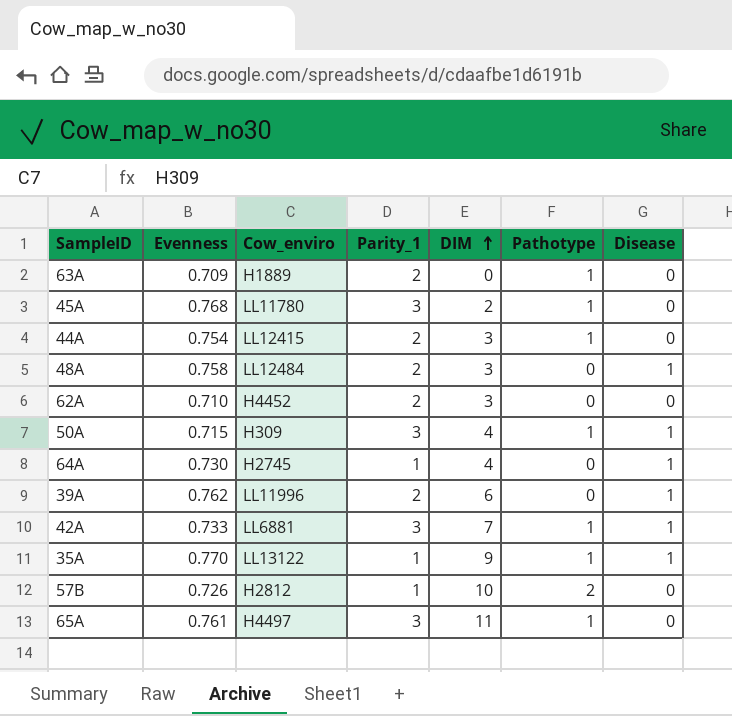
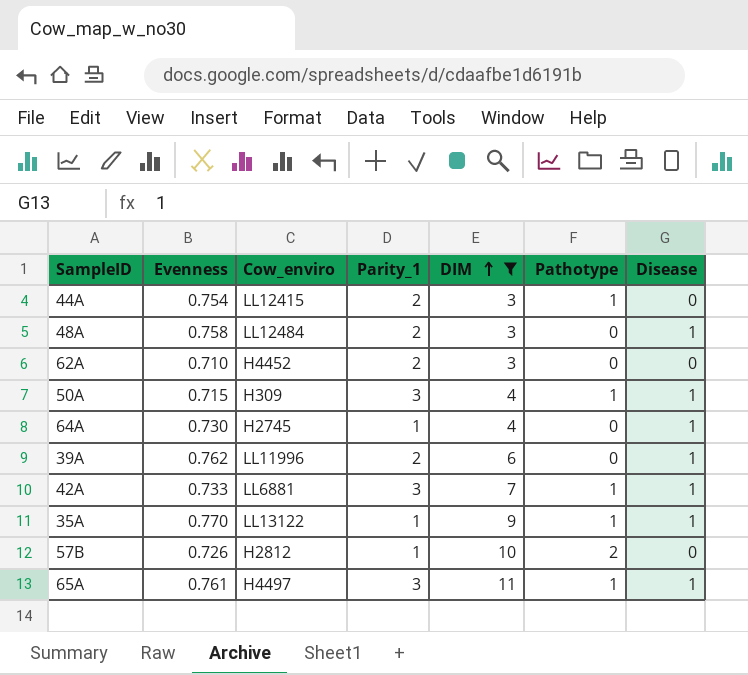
filter: none -> DIM >= 3
65A | Disease: 0 -> 1

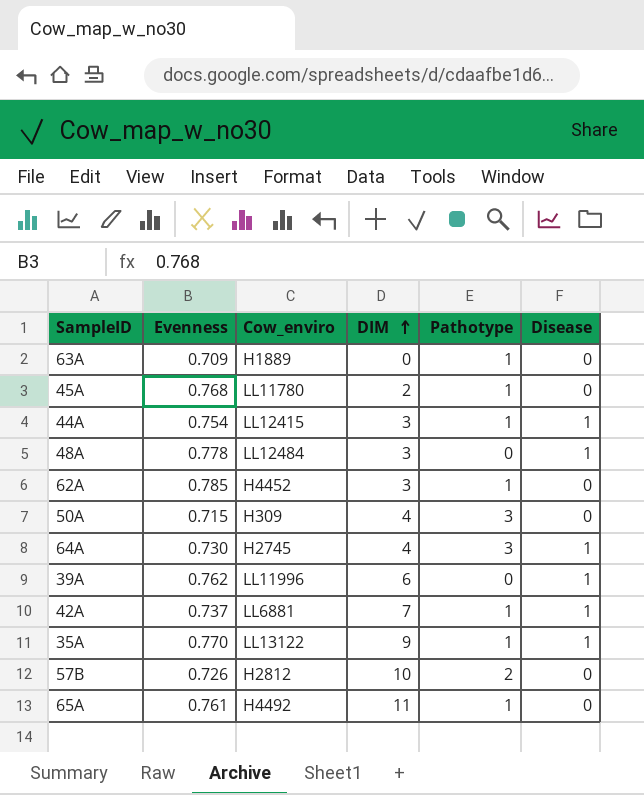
filter: DIM >= 3 -> none
column Parity_1 | position: 4 -> none
44A | Disease: 0 -> 1
48A | Evenness: 0.758 -> 0.778
62A | Evenness: 0.710 -> 0.785
62A | Pathotype: 0 -> 1
50A | Pathotype: 1 -> 3
50A | Disease: 1 -> 0
64A | Pathotype: 0 -> 3
42A | Evenness: 0.733 -> 0.737
65A | Cow_enviro: H4497 -> H4492
65A | Disease: 1 -> 0

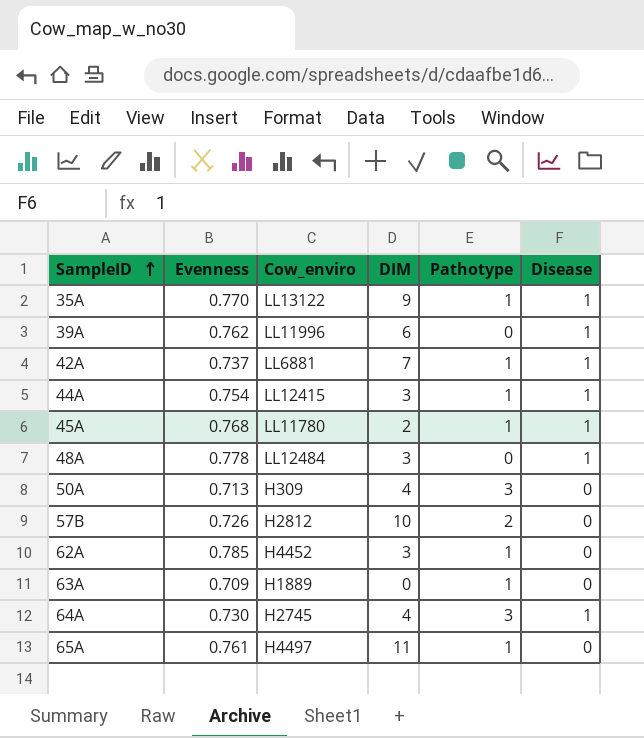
row order: DIM ascending -> SampleID ascending
45A | Disease: 0 -> 1
50A | Evenness: 0.715 -> 0.713
65A | Cow_enviro: H4492 -> H4497

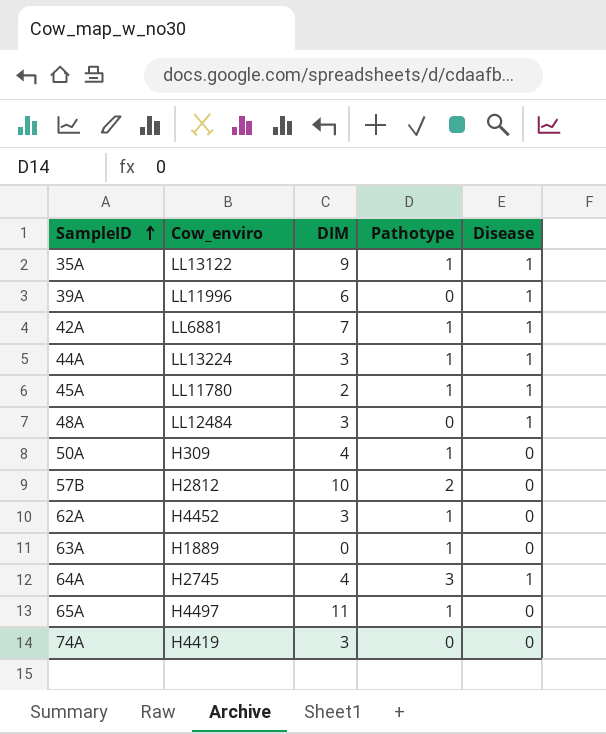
column Evenness | position: 2 -> none
44A | Cow_enviro: LL12415 -> LL13224
50A | Pathotype: 3 -> 1
row 74A: none -> H4419 | 3 | 0 | 0

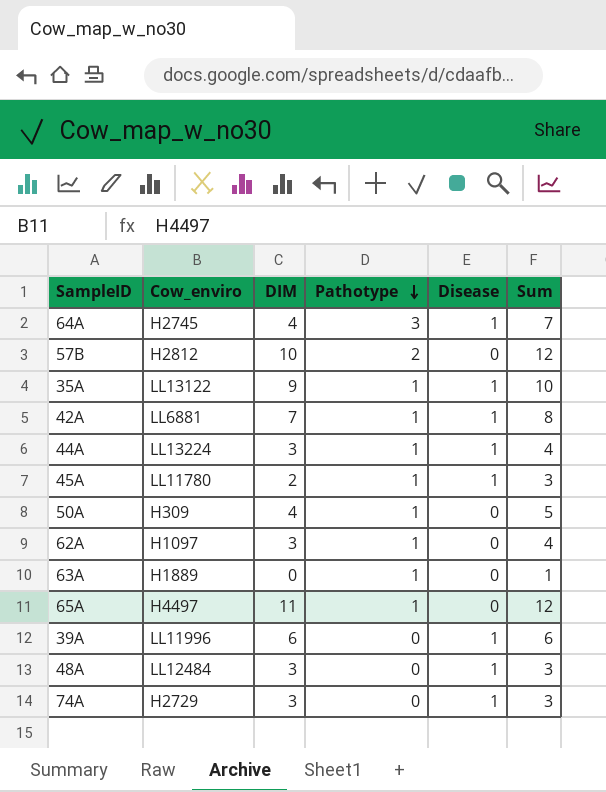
row order: SampleID ascending -> Pathotype descending
column Sum | formula: none -> [DIM] + [Pathotype]
62A | Cow_enviro: H4452 -> H1097
74A | Cow_enviro: H4419 -> H2729
74A | Disease: 0 -> 1

